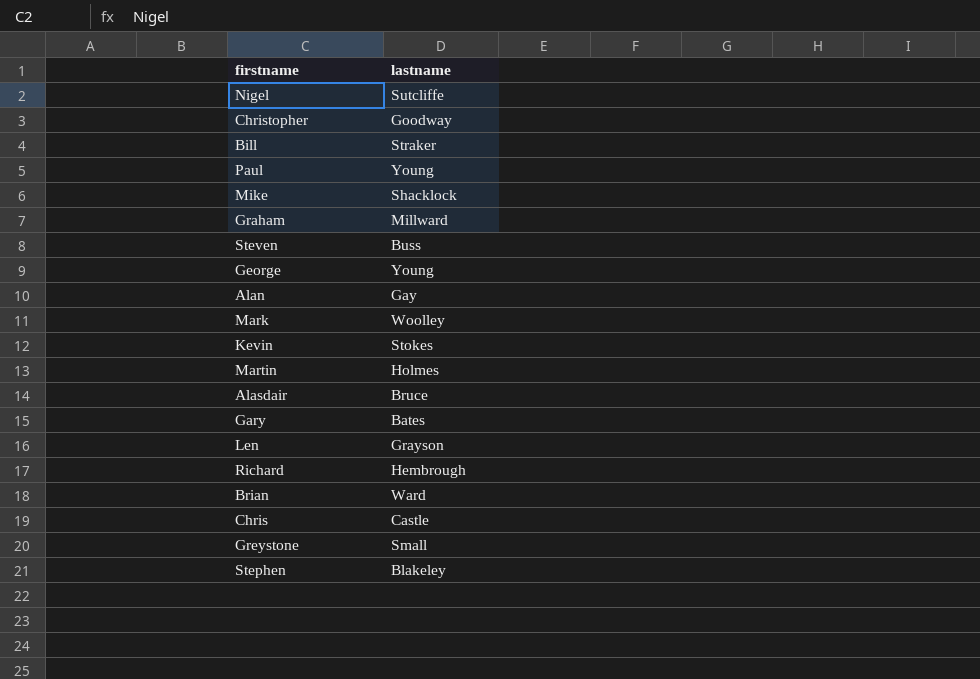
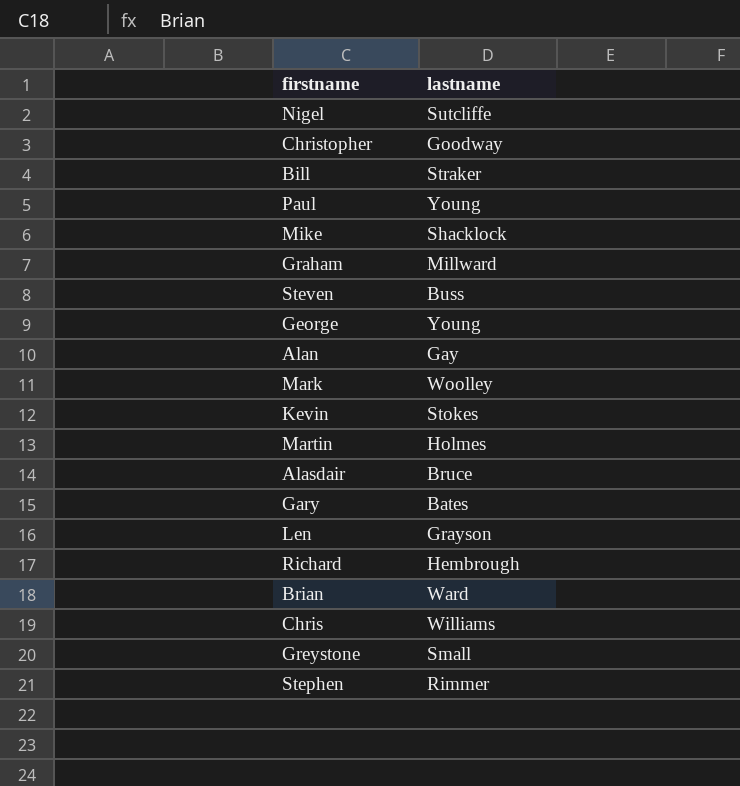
Chris | lastname: Castle -> Williams
Stephen | lastname: Blakeley -> Rimmer

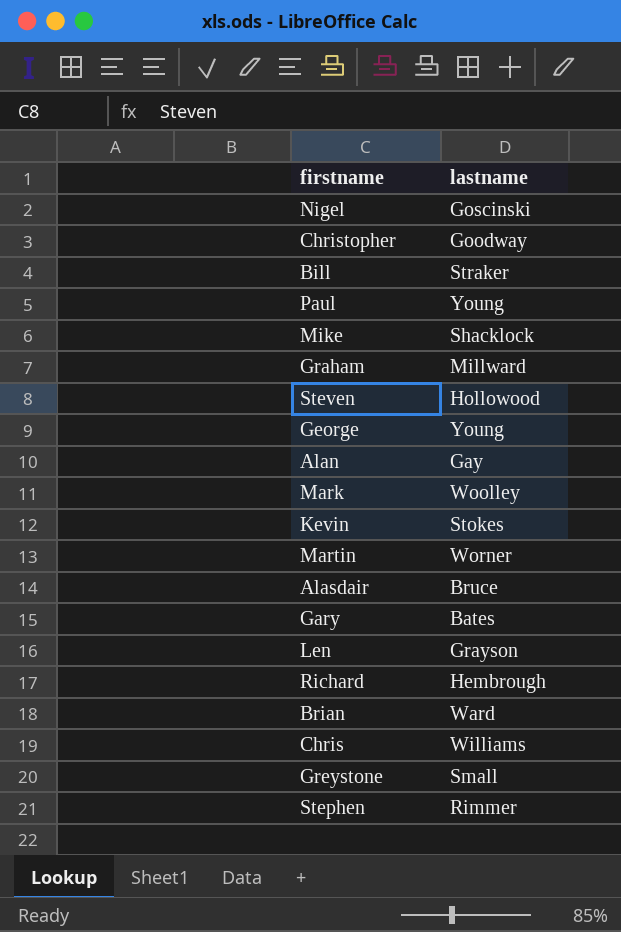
Nigel | lastname: Sutcliffe -> Goscinski
Steven | lastname: Buss -> Hollowood
Martin | lastname: Holmes -> Worner

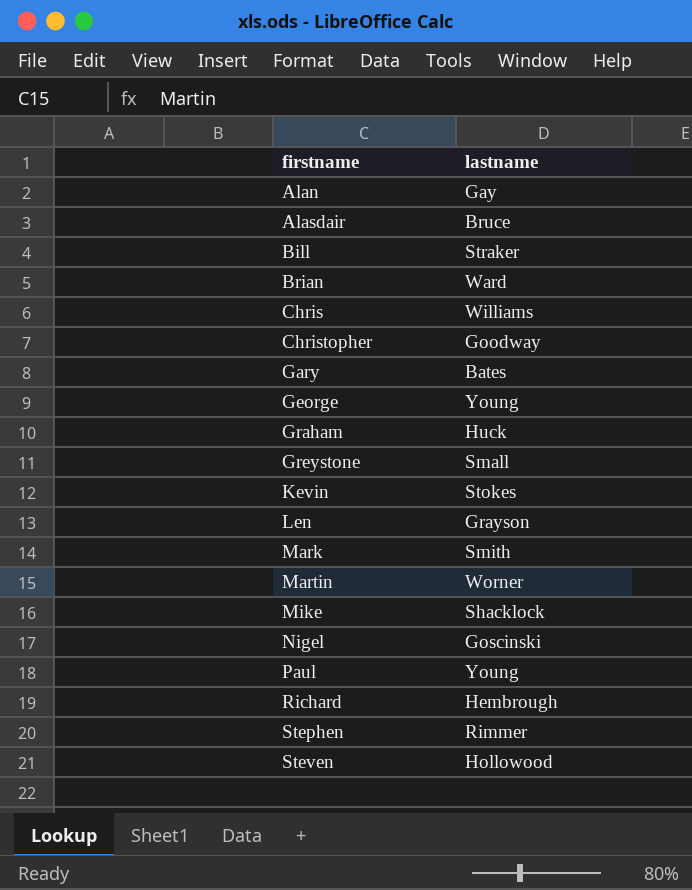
row order: none -> firstname ascending
Graham | lastname: Millward -> Huck
Mark | lastname: Woolley -> Smith

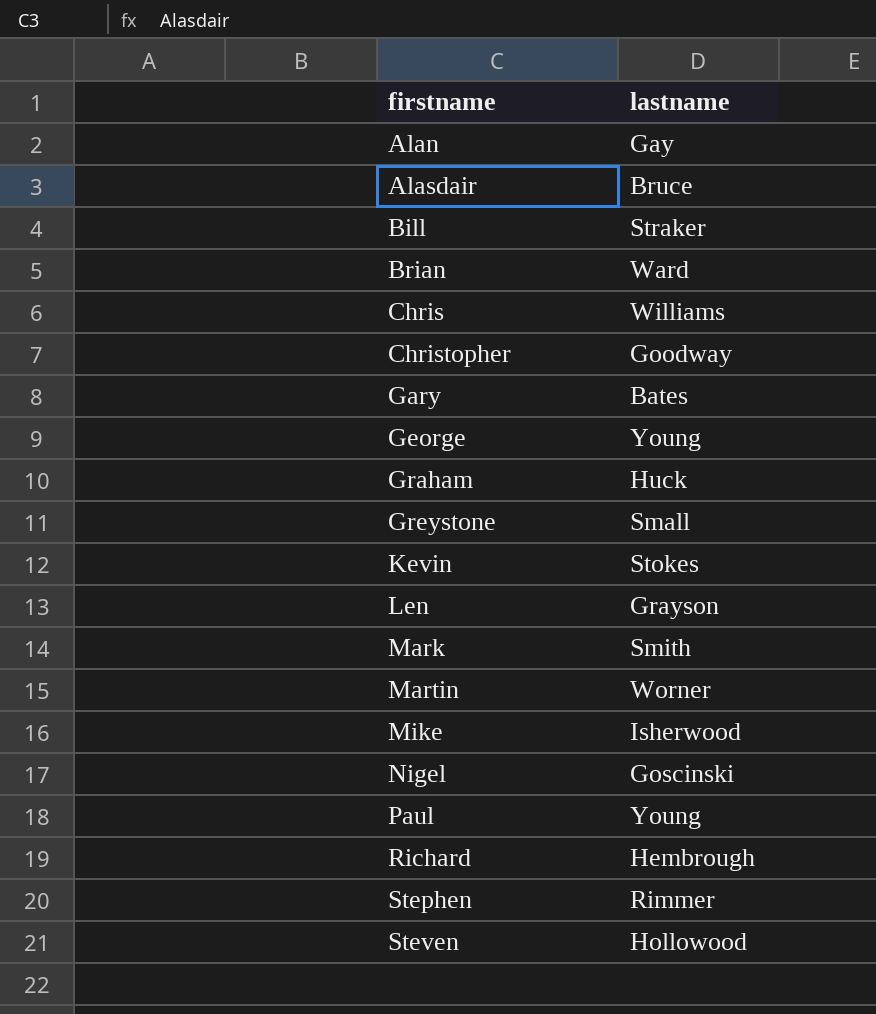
Mike | lastname: Shacklock -> Isherwood

